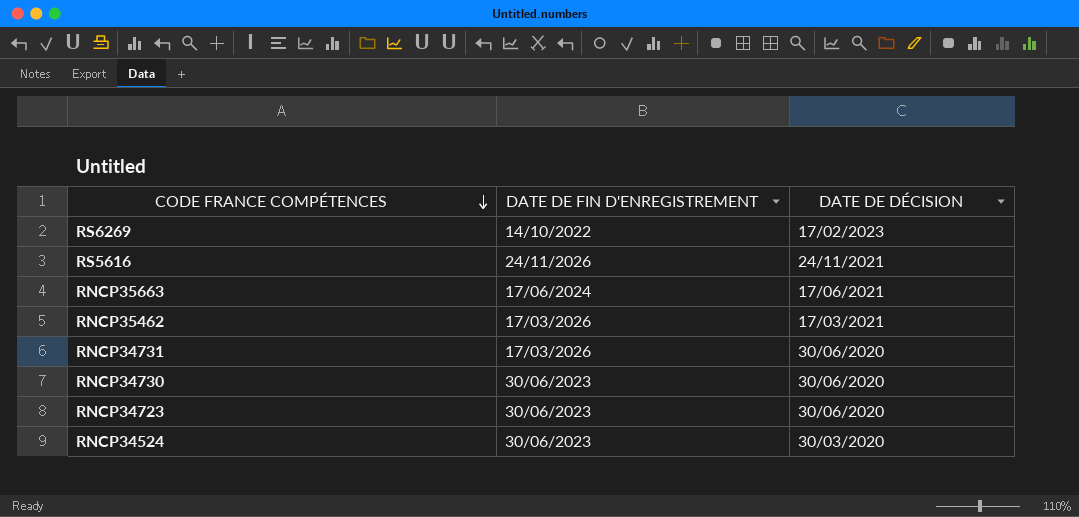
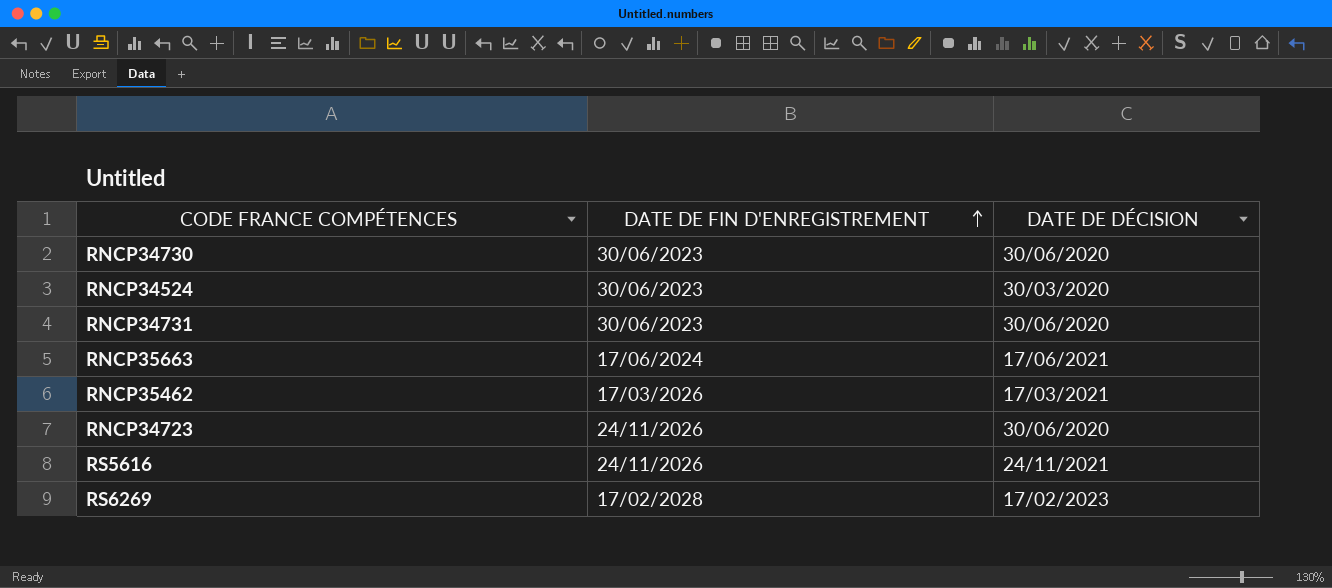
row order: CODE FRANCE COMPÉTENCES descending -> DATE DE FIN D'ENREGISTREMENT ascending
RNCP34731 | DATE DE FIN D'ENREGISTREMENT: 17/03/2026 -> 30/06/2023
RNCP34723 | DATE DE FIN D'ENREGISTREMENT: 30/06/2023 -> 24/11/2026
RS6269 | DATE DE FIN D'ENREGISTREMENT: 14/10/2022 -> 17/02/2028

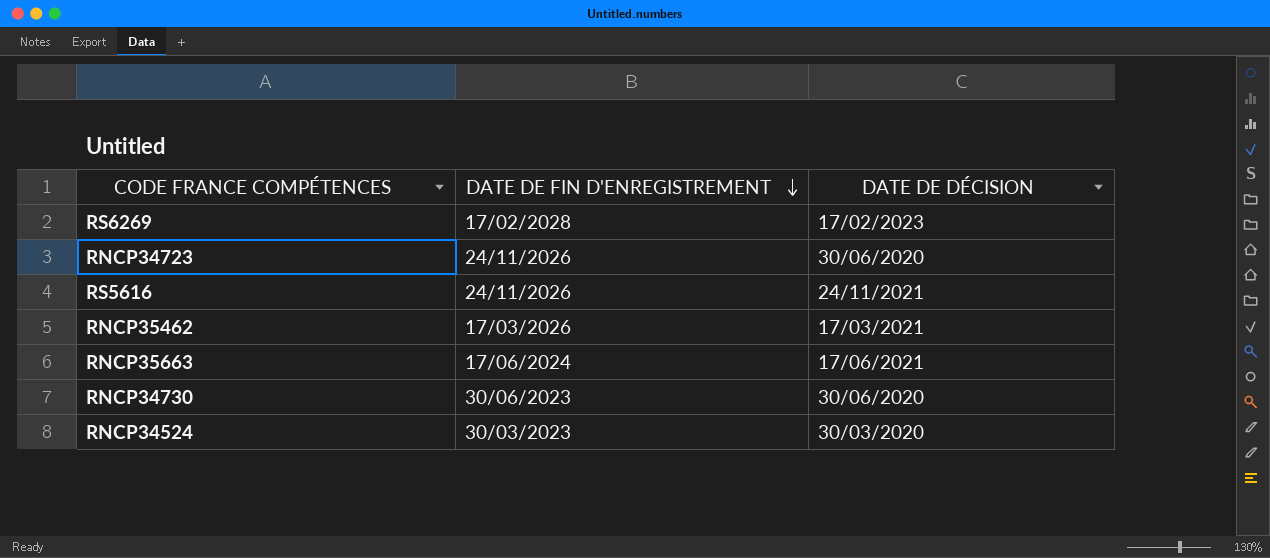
row order: DATE DE FIN D'ENREGISTREMENT ascending -> DATE DE FIN D'ENREGISTREMENT descending
row RNCP34731: 30/06/2023 | 30/06/2020 -> none
RNCP34524 | DATE DE FIN D'ENREGISTREMENT: 30/06/2023 -> 30/03/2023

